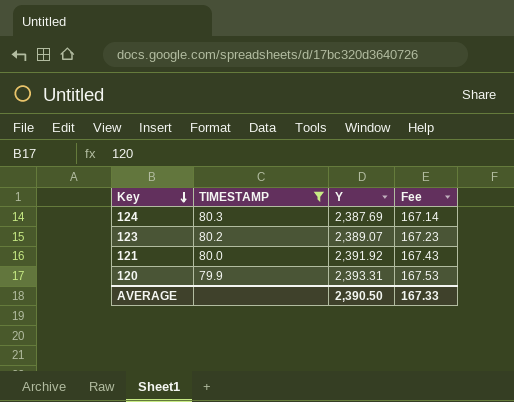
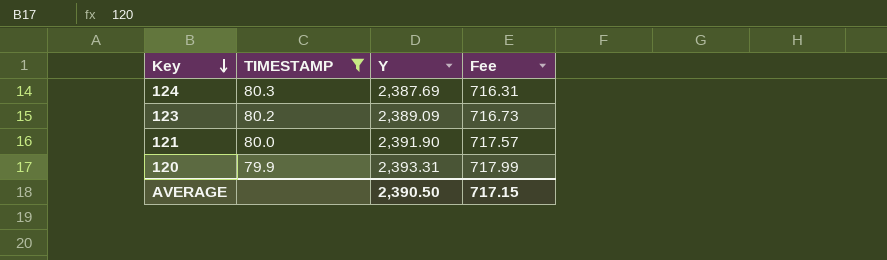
column Fee | formula: [Y] * 0.07 -> [Y] * 0.3
123 | Y: 2,389.07 -> 2,389.09
121 | Y: 2,391.92 -> 2,391.90
AVERAGE | Fee: 167.33 -> 717.15

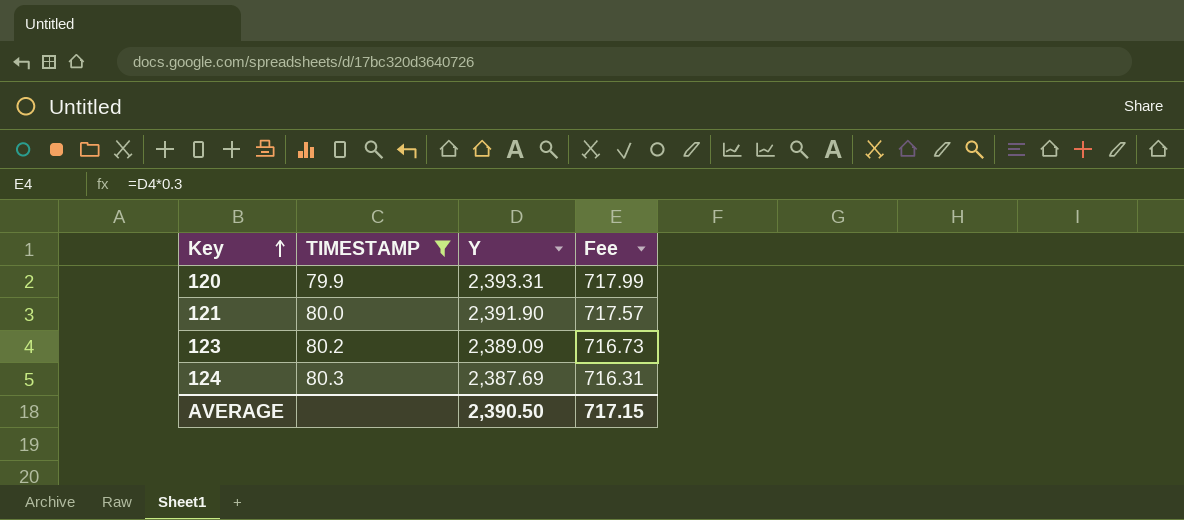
row order: Key descending -> Key ascending

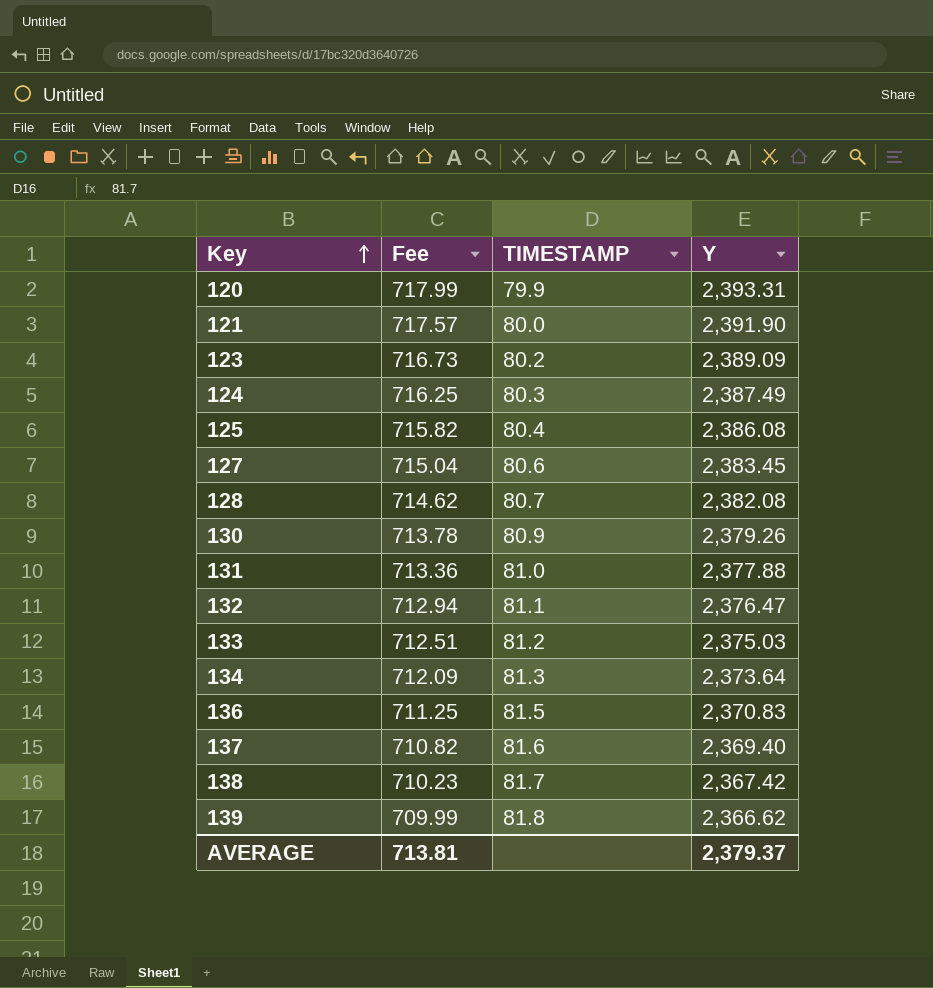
filter: TIMESTAMP <= 80.3 -> none
column Fee | position: 4 -> 2
124 | Fee: 716.31 -> 716.25
124 | Y: 2,387.69 -> 2,387.49
AVERAGE | Fee: 717.15 -> 713.81
AVERAGE | Y: 2,390.50 -> 2,379.37

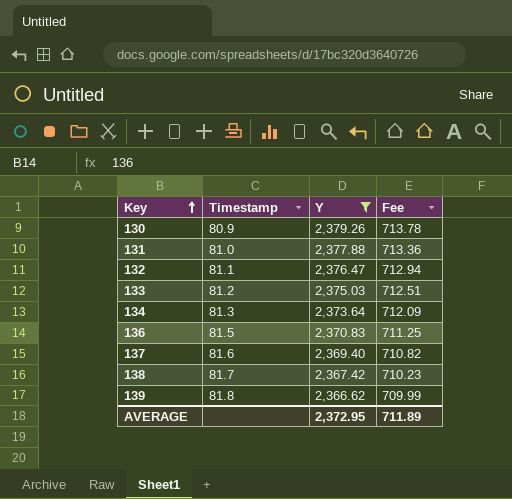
filter: none -> Y <= 2,379.26
column name: TIMESTAMP -> Timestamp
column Fee | position: 2 -> 4
AVERAGE | Y: 2,379.37 -> 2,372.95
AVERAGE | Fee: 713.81 -> 711.89

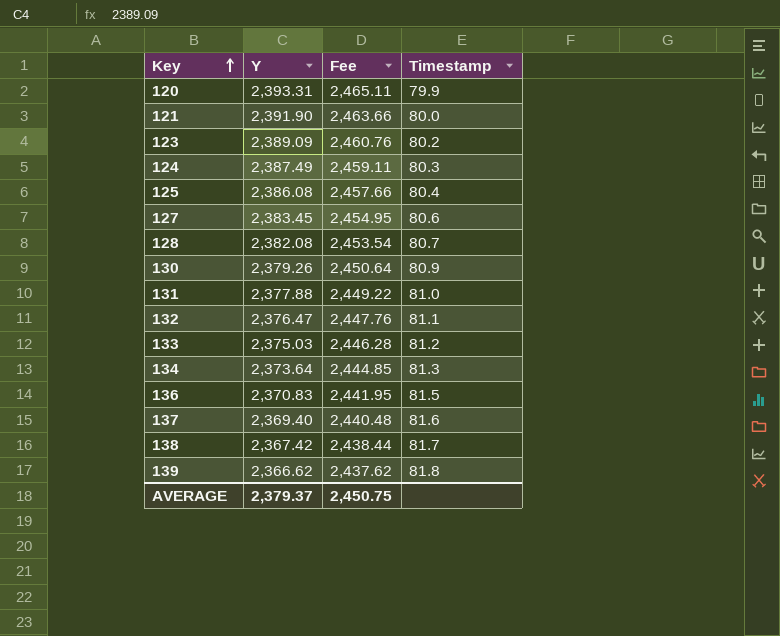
filter: Y <= 2,379.26 -> none
column Fee | formula: [Y] * 0.3 -> [Y] * 1.03
column Timestamp | position: 2 -> 4
AVERAGE | Y: 2,372.95 -> 2,379.37
AVERAGE | Fee: 711.89 -> 2,450.75

